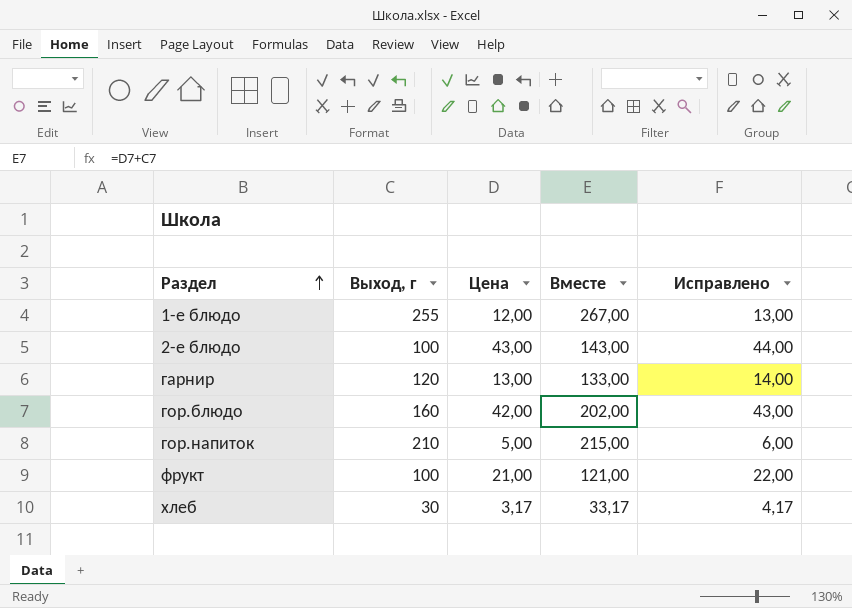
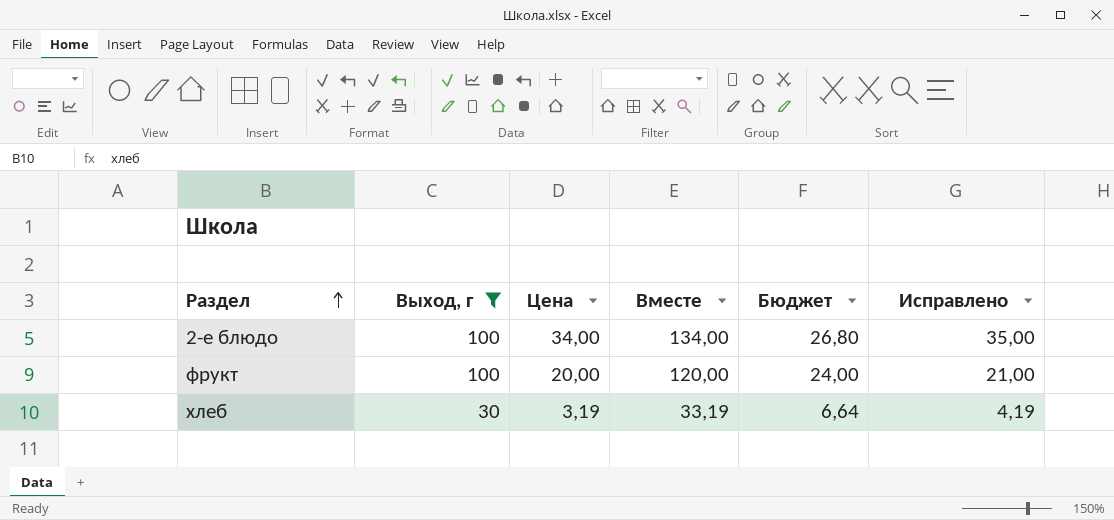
filter: none -> Выход, г <= 100
column Бюджет | formula: none -> [Вместе] * 0,2
2-е блюдо | Цена: 43,00 -> 34,00
2-е блюдо | Вместе: 143,00 -> 134,00
2-е блюдо | Исправлено: 44,00 -> 35,00
фрукт | Цена: 21,00 -> 20,00
фрукт | Вместе: 121,00 -> 120,00
фрукт | Исправлено: 22,00 -> 21,00
хлеб | Цена: 3,17 -> 3,19
хлеб | Вместе: 33,17 -> 33,19
хлеб | Исправлено: 4,17 -> 4,19

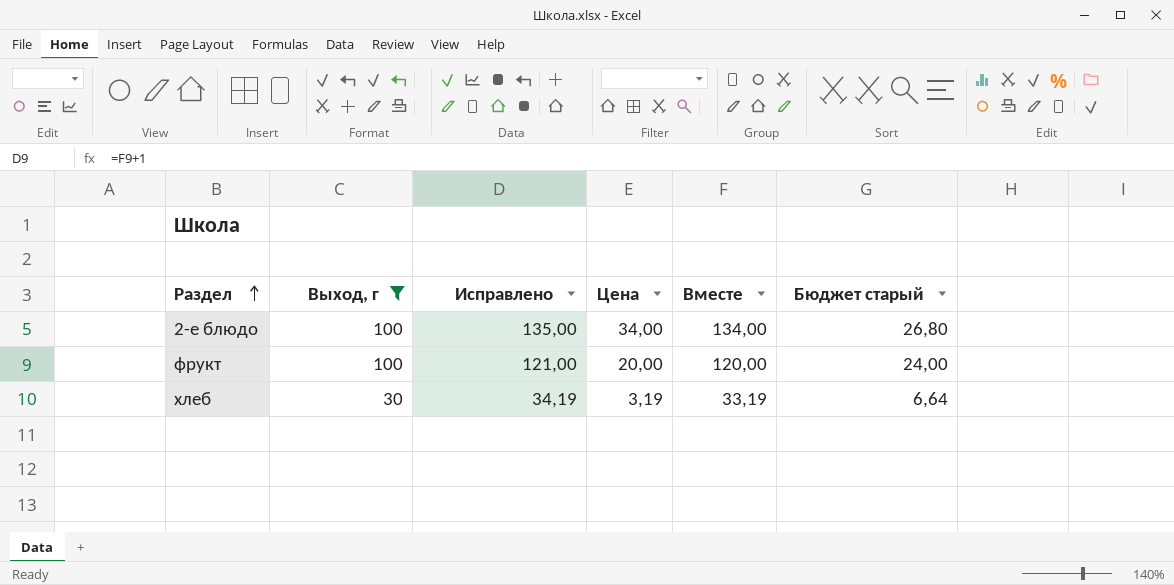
column Исправлено | formula: [Цена] + 1 -> [Вместе] + 1
column Исправлено | position: 6 -> 3
column name: Бюджет -> Бюджет старый

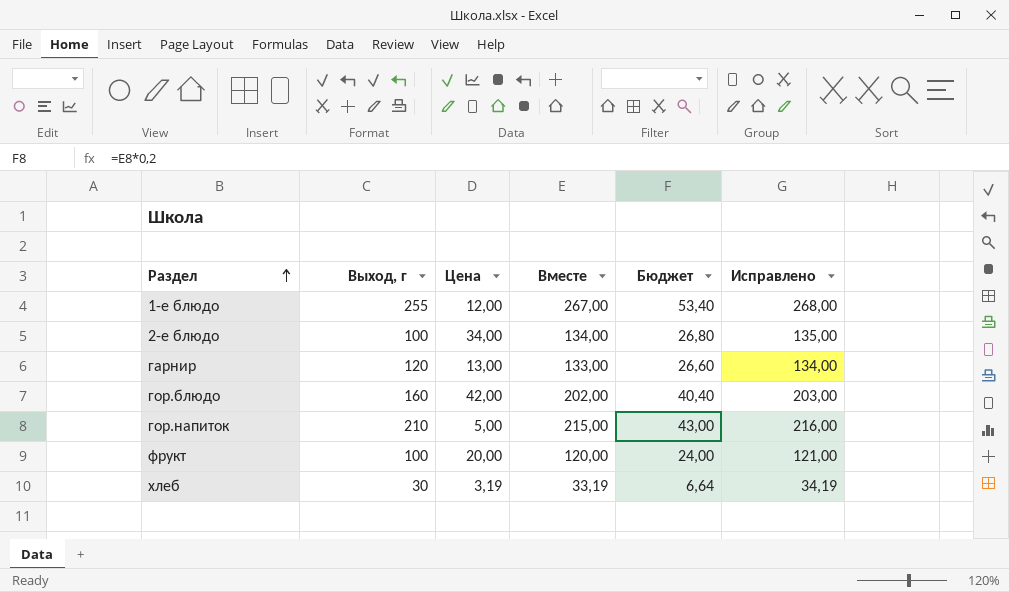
filter: Выход, г <= 100 -> none
column name: Бюджет старый -> Бюджет
column Исправлено | position: 3 -> 6

